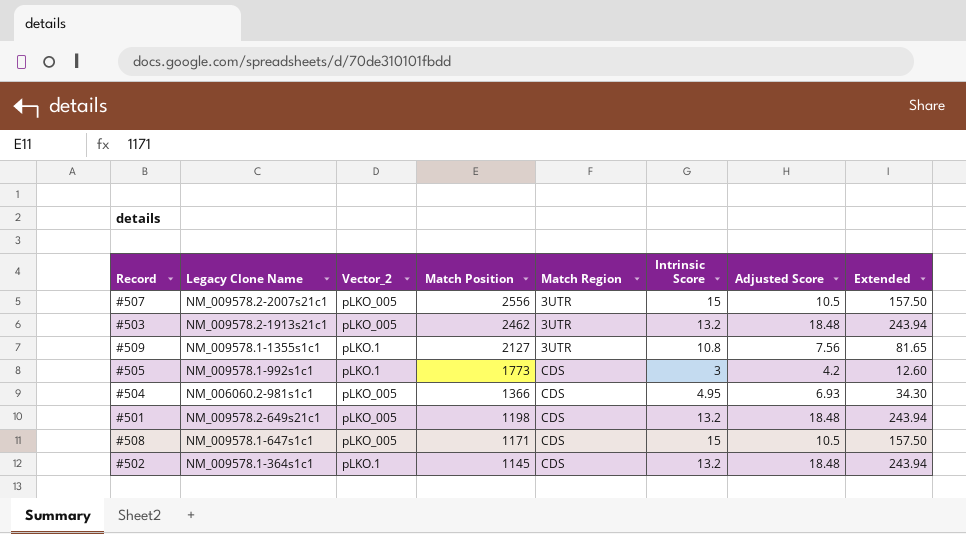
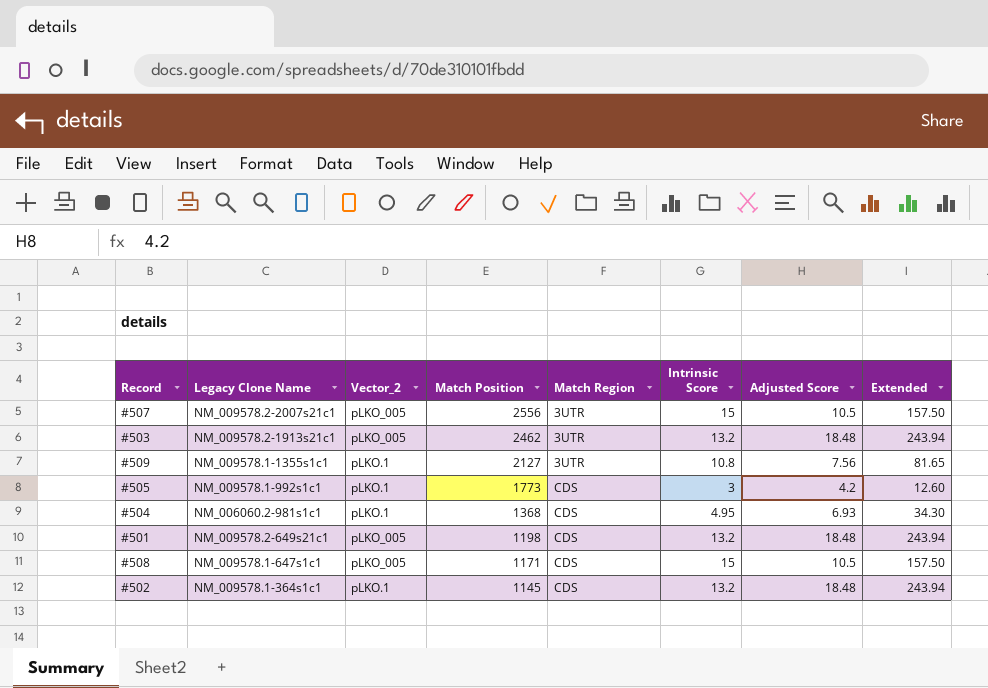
#504 | Vector_2: pLKO_005 -> pLKO.1
#504 | Match Position: 1366 -> 1368

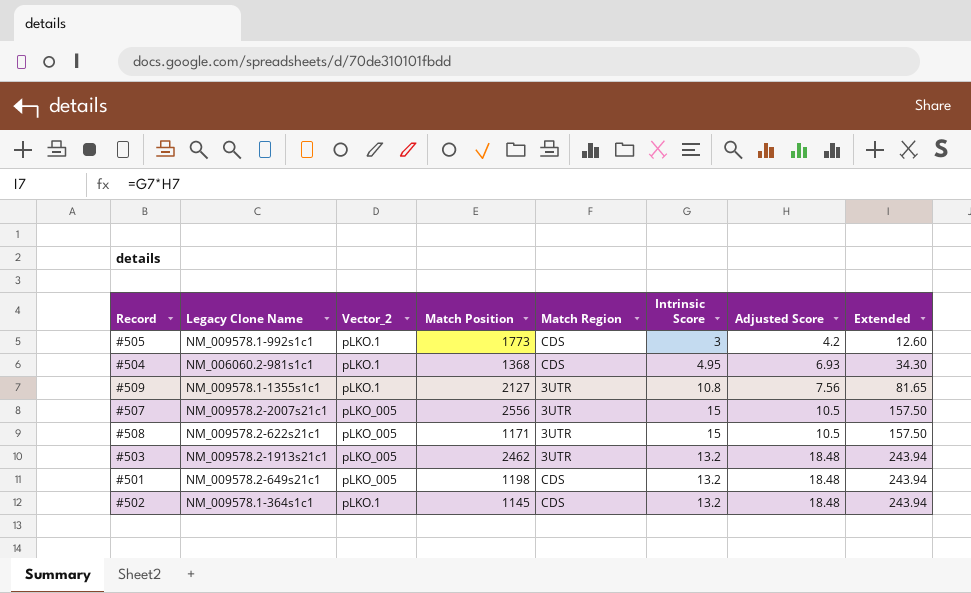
row order: Match Position descending -> Adjusted Score ascending
#508 | Legacy Clone Name: NM_009578.1-647s1c1 -> NM_009578.2-622s21c1
#508 | Match Region: CDS -> 3UTR

